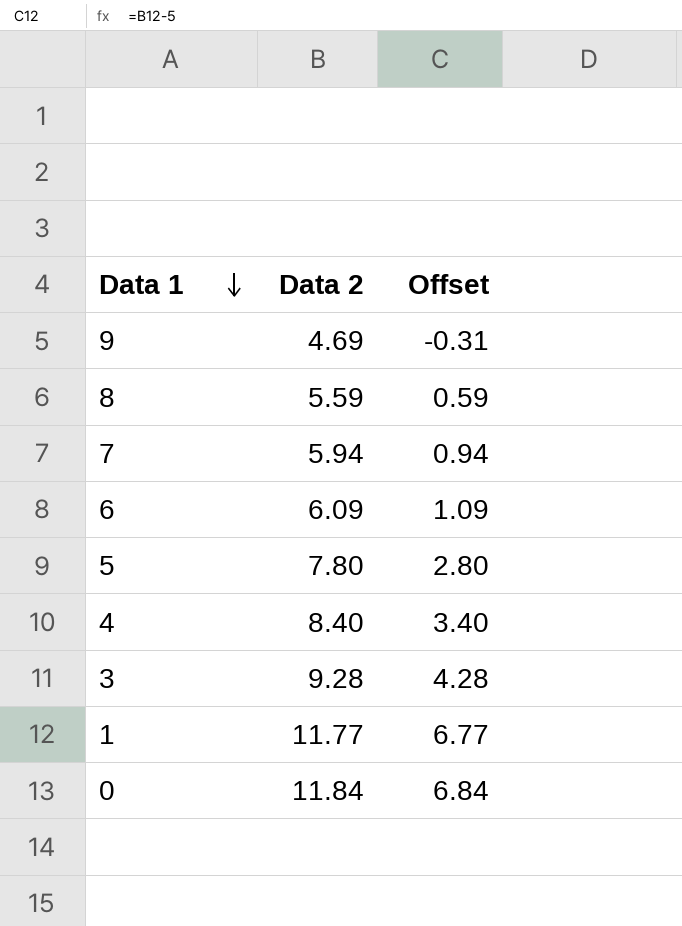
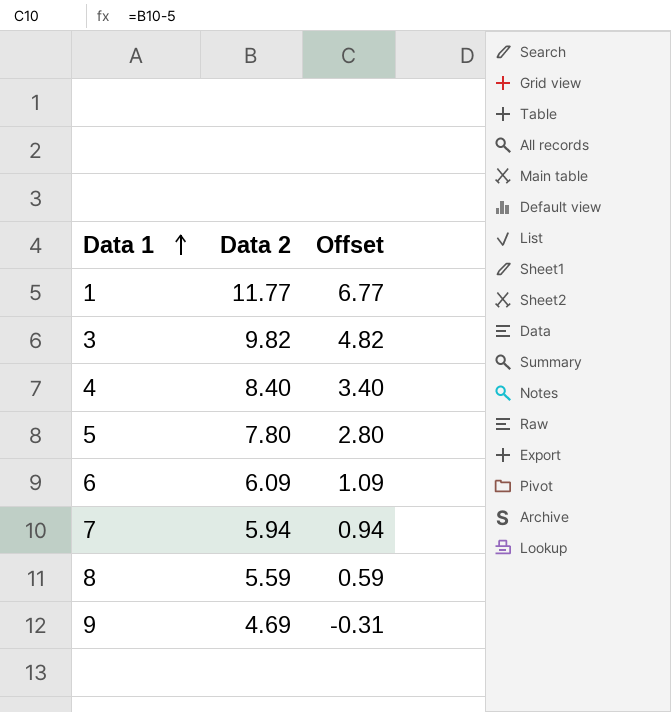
row order: Data 1 descending -> Data 1 ascending
row 0: 11.84 | 6.84 -> none
3 | Data 2: 9.28 -> 9.82
3 | Offset: 4.28 -> 4.82

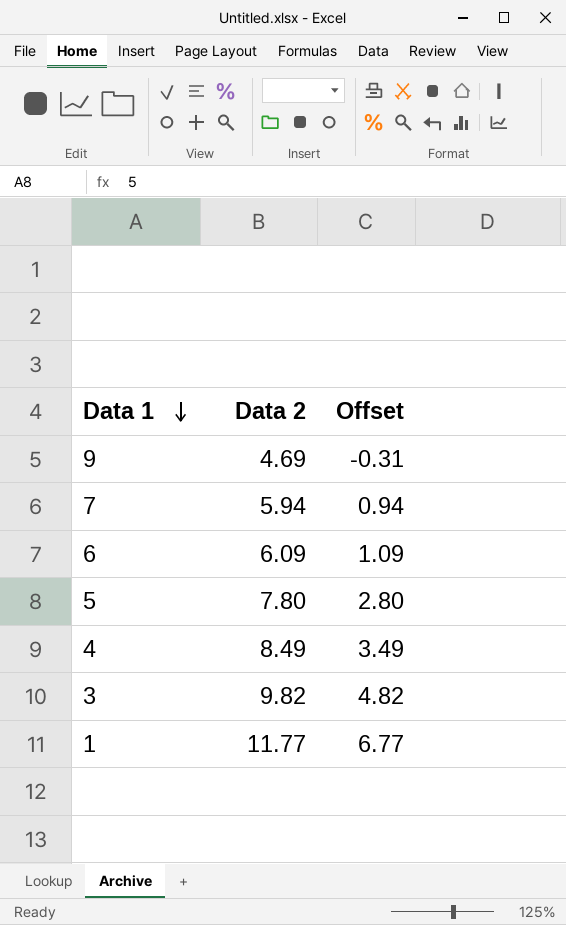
row order: Data 1 ascending -> Data 1 descending
row 8: 5.59 | 0.59 -> none
4 | Data 2: 8.40 -> 8.49
4 | Offset: 3.40 -> 3.49

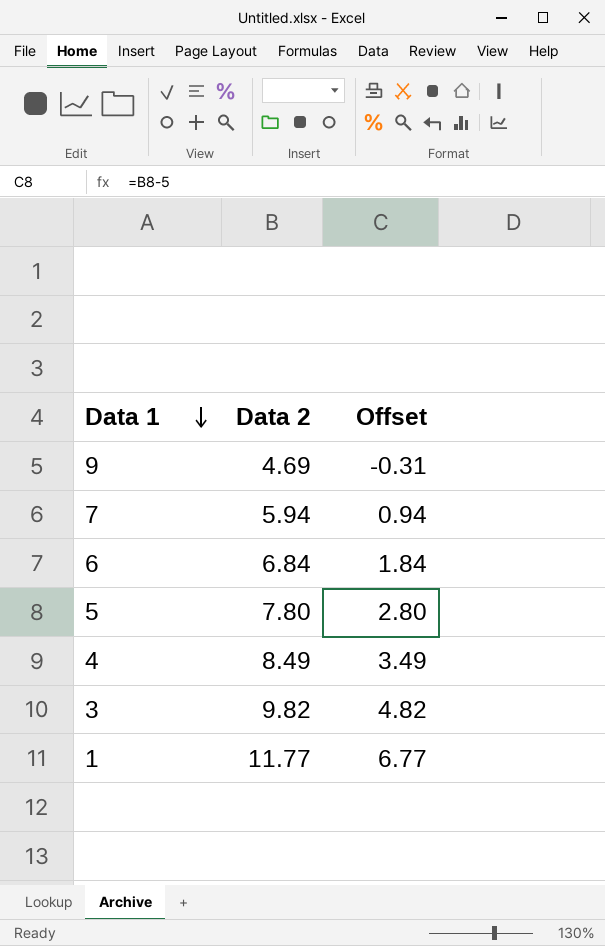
6 | Data 2: 6.09 -> 6.84
6 | Offset: 1.09 -> 1.84

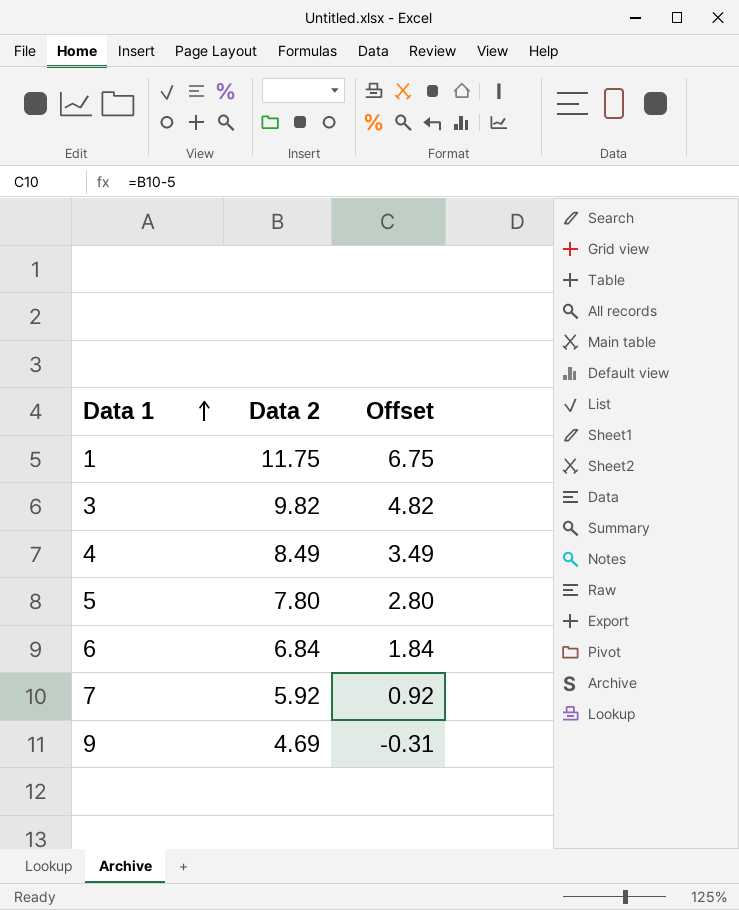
row order: Data 1 descending -> Data 1 ascending
1 | Data 2: 11.77 -> 11.75
1 | Offset: 6.77 -> 6.75
7 | Data 2: 5.94 -> 5.92
7 | Offset: 0.94 -> 0.92

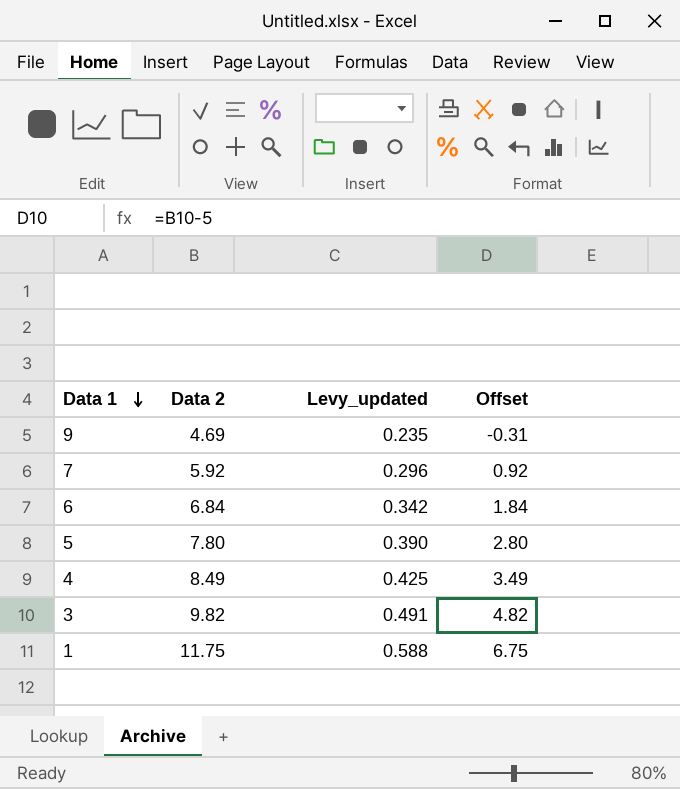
row order: Data 1 ascending -> Data 1 descending
column Levy_updated | formula: none -> [Data 2] * 0.05

